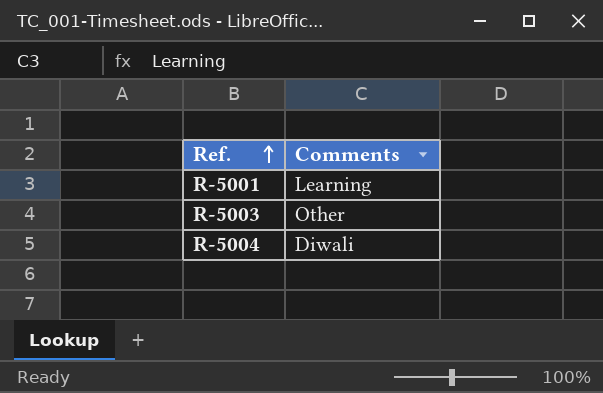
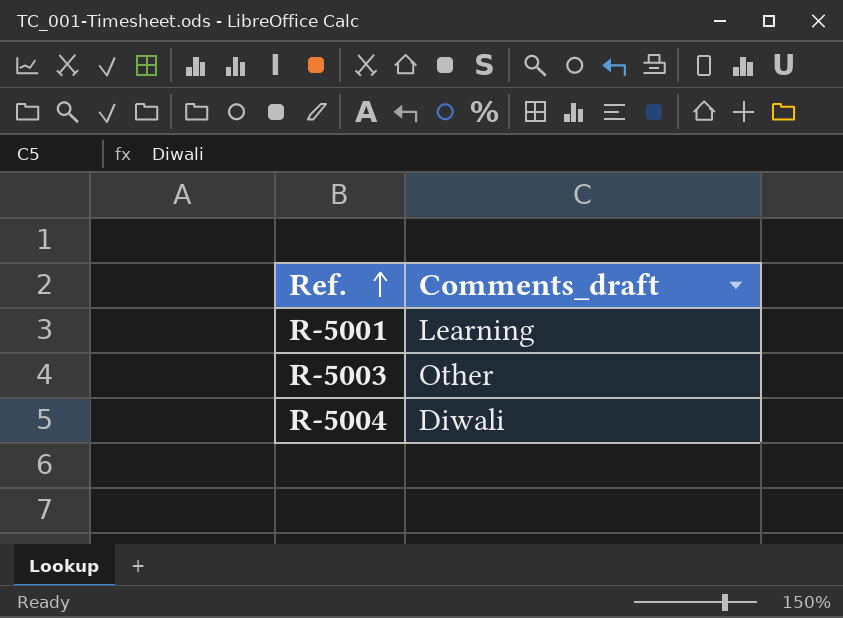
column name: Comments -> Comments_draft

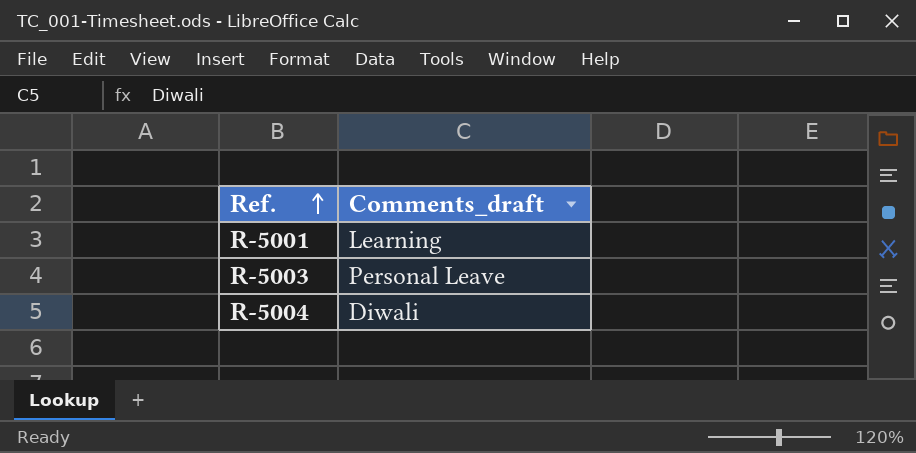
R-5003 | Comments_draft: Other -> Personal Leave

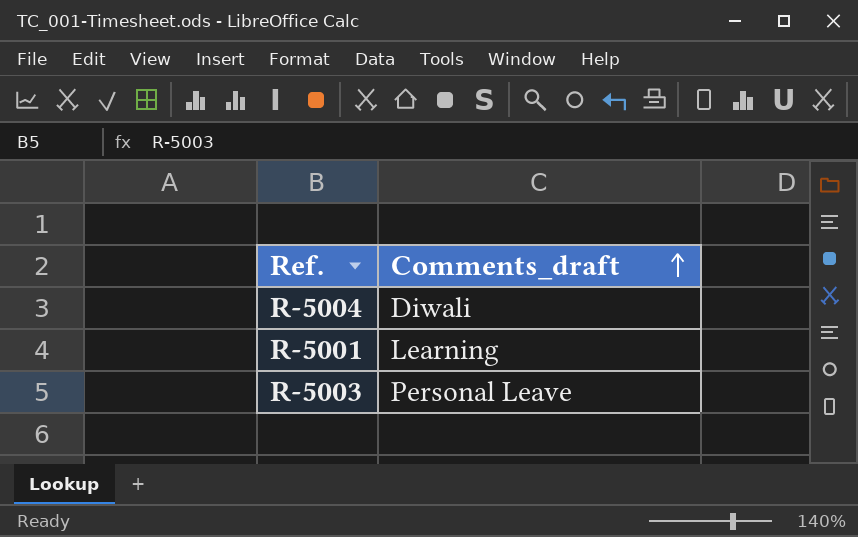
row order: Ref. ascending -> Comments_draft ascending

